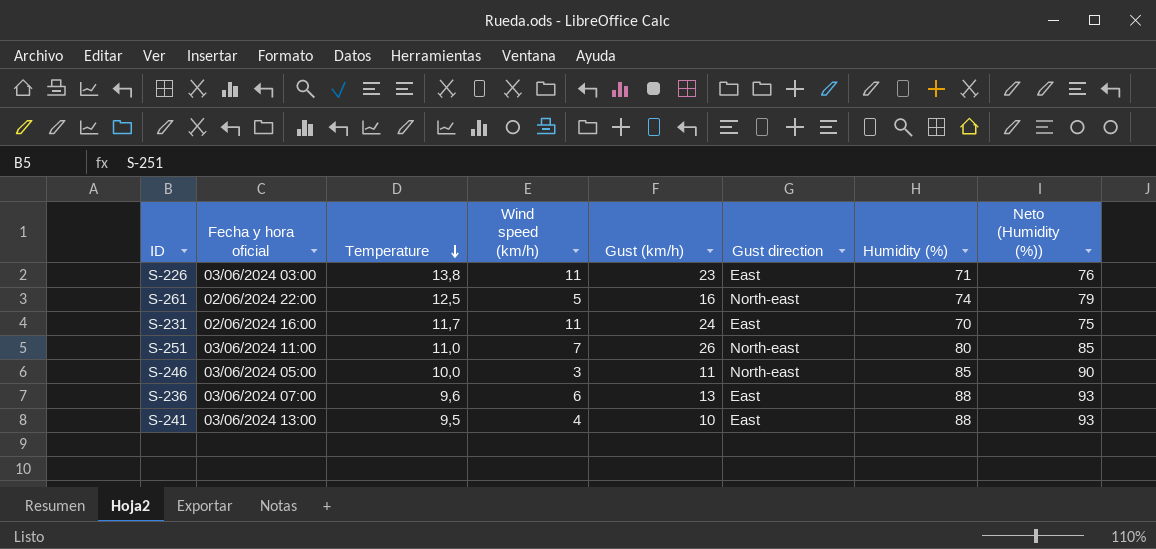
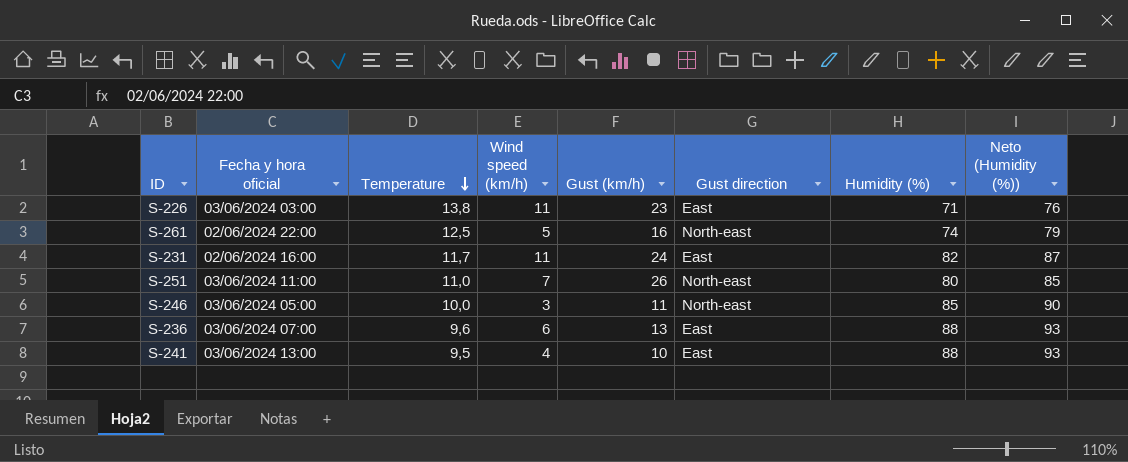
S-231 | Humidity (%): 70 -> 82
S-231 | Neto (Humidity (%)): 75 -> 87

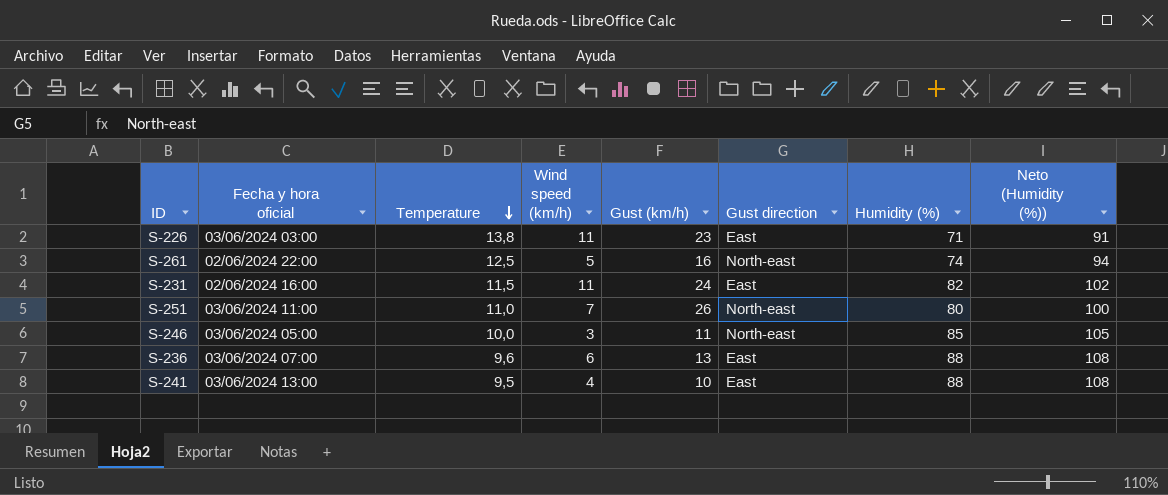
column Neto (Humidity (%)) | formula: [Humidity (%)] + 5 -> [Humidity (%)] + 20
S-231 | Temperature: 11,7 -> 11,5

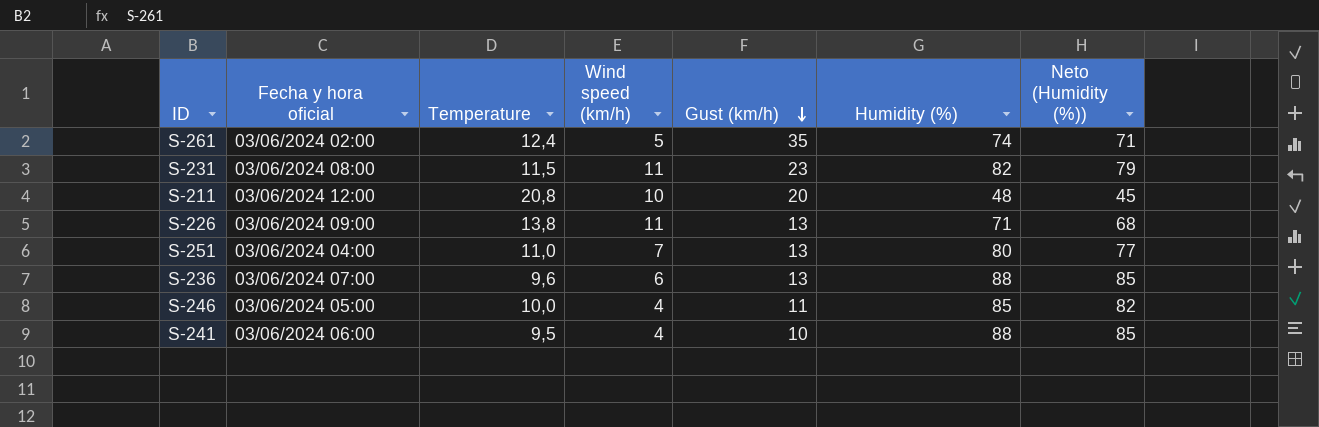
row order: Temperature descending -> Gust (km/h) descending
column Gust direction | position: 6 -> none
column Neto (Humidity (%)) | formula: [Humidity (%)] + 20 -> [Humidity (%)] - 3
S-261 | Fecha y hora oficial: 02/06/2024 22:00 -> 03/06/2024 02:00
S-261 | Temperature: 12,5 -> 12,4
S-261 | Gust (km/h): 16 -> 35
S-231 | Fecha y hora oficial: 02/06/2024 16:00 -> 03/06/2024 08:00
S-231 | Gust (km/h): 24 -> 23
row S-211: none -> 03/06/2024 12:00 | 20,8 | 10 | 20 | 48 | 45
S-226 | Fecha y hora oficial: 03/06/2024 03:00 -> 03/06/2024 09:00
S-226 | Gust (km/h): 23 -> 13
S-251 | Fecha y hora oficial: 03/06/2024 11:00 -> 03/06/2024 04:00
S-251 | Gust (km/h): 26 -> 13
S-246 | Wind speed (km/h): 3 -> 4
S-241 | Fecha y hora oficial: 03/06/2024 13:00 -> 03/06/2024 06:00

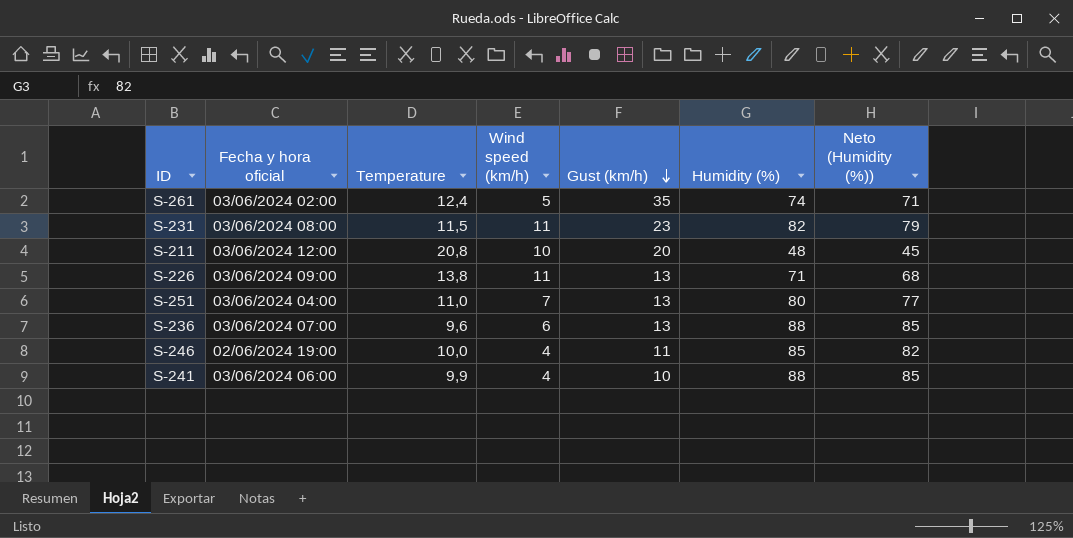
S-246 | Fecha y hora oficial: 03/06/2024 05:00 -> 02/06/2024 19:00
S-241 | Temperature: 9,5 -> 9,9

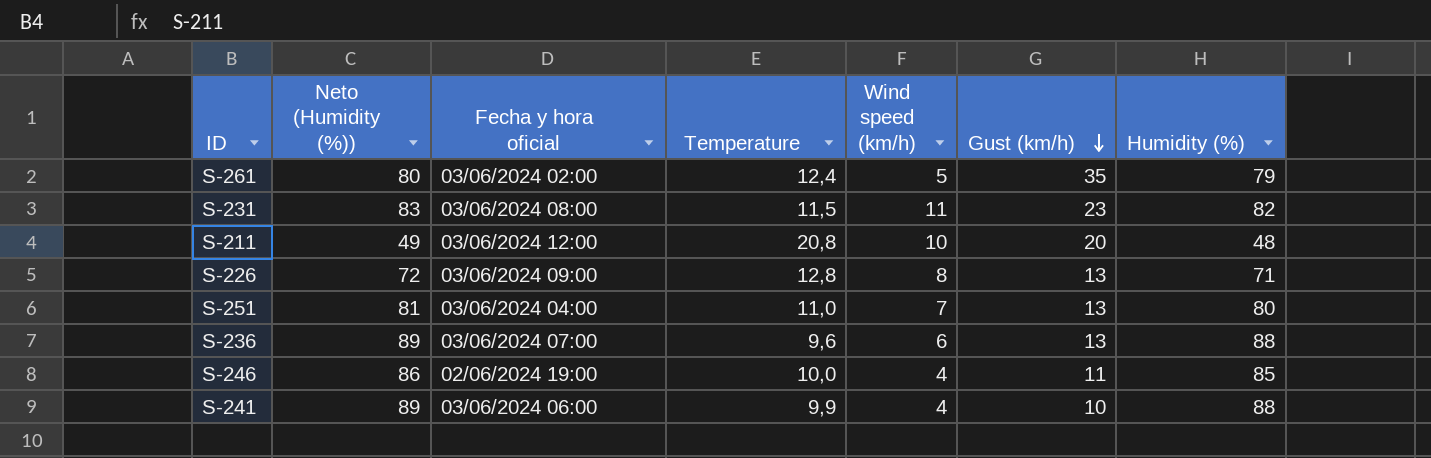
column Neto (Humidity (%)) | formula: [Humidity (%)] - 3 -> [Humidity (%)] + 1
column Neto (Humidity (%)) | position: 7 -> 2
S-261 | Humidity (%): 74 -> 79
S-226 | Temperature: 13,8 -> 12,8
S-226 | Wind speed (km/h): 11 -> 8

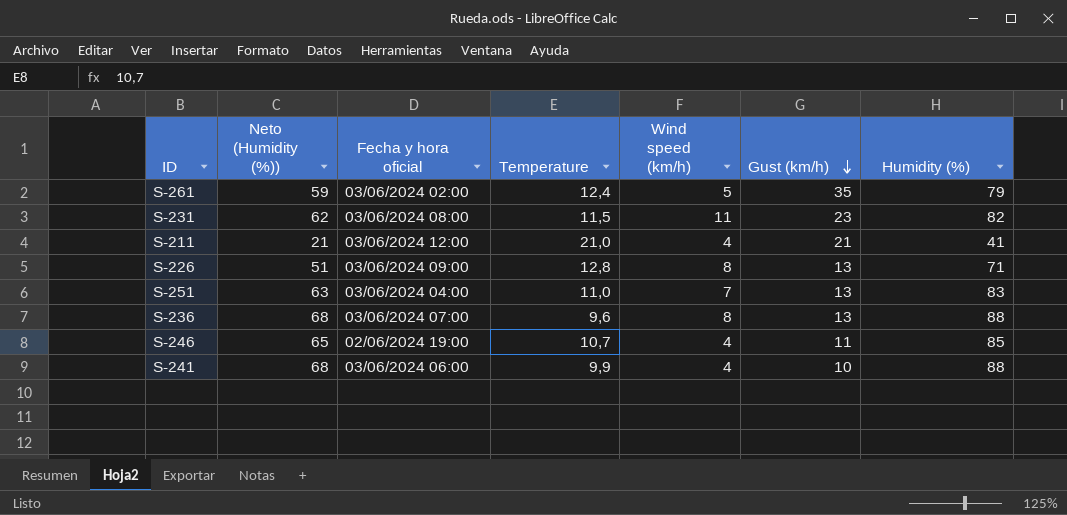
column Neto (Humidity (%)) | formula: [Humidity (%)] + 1 -> [Humidity (%)] - 20
S-211 | Temperature: 20,8 -> 21,0
S-211 | Wind speed (km/h): 10 -> 4
S-211 | Gust (km/h): 20 -> 21
S-211 | Humidity (%): 48 -> 41
S-251 | Humidity (%): 80 -> 83
S-236 | Wind speed (km/h): 6 -> 8
S-246 | Temperature: 10,0 -> 10,7

